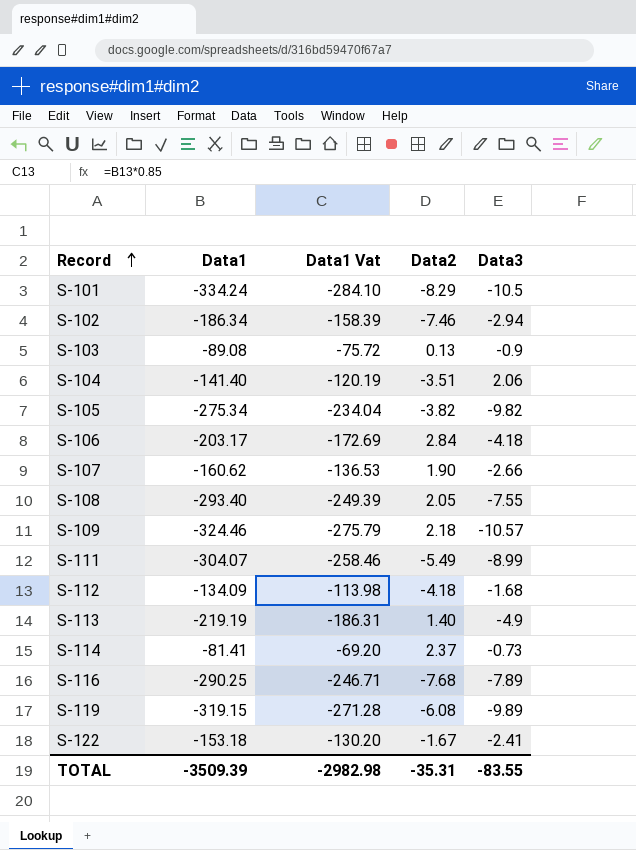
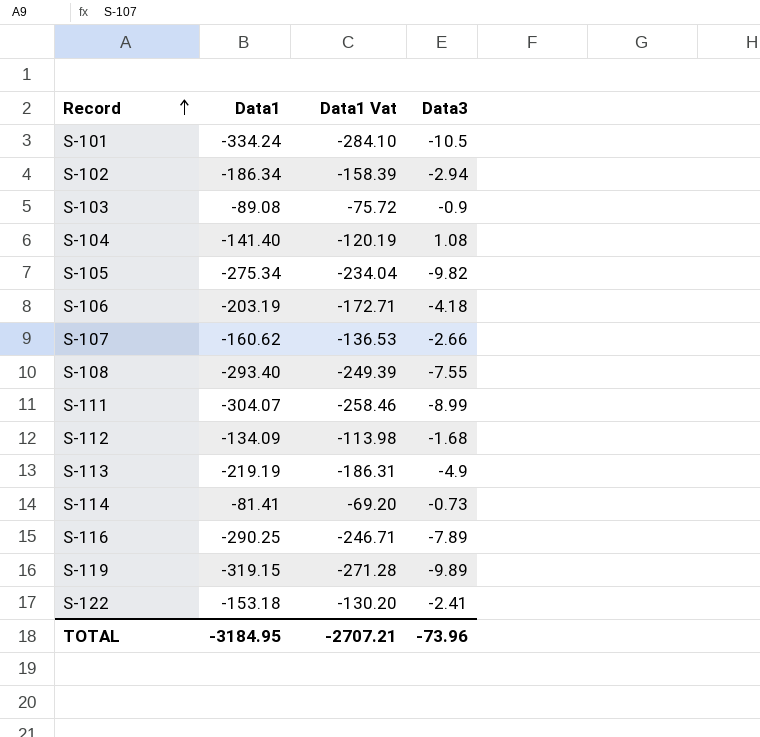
column Data2 | position: 4 -> none
row S-109: -324.46 | -275.79 | 2.18 | -10.57 -> none
S-104 | Data3: 2.06 -> 1.08
S-106 | Data1: -203.17 -> -203.19
S-106 | Data1 Vat: -172.69 -> -172.71
TOTAL | Data1: -3509.39 -> -3184.95
TOTAL | Data1 Vat: -2982.98 -> -2707.21
TOTAL | Data3: -83.55 -> -73.96

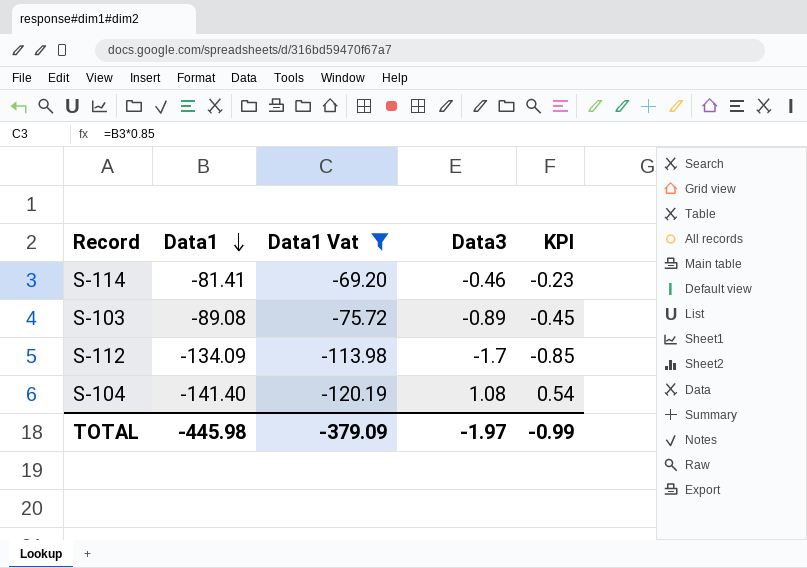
filter: none -> Data1 Vat >= -120.19
row order: Record ascending -> Data1 descending
column KPI | formula: none -> [Data3] * 0.5
S-114 | Data3: -0.73 -> -0.46
S-103 | Data3: -0.9 -> -0.89
S-112 | Data3: -1.68 -> -1.7
TOTAL | Data1: -3184.95 -> -445.98
TOTAL | Data1 Vat: -2707.21 -> -379.09
TOTAL | Data3: -73.96 -> -1.97

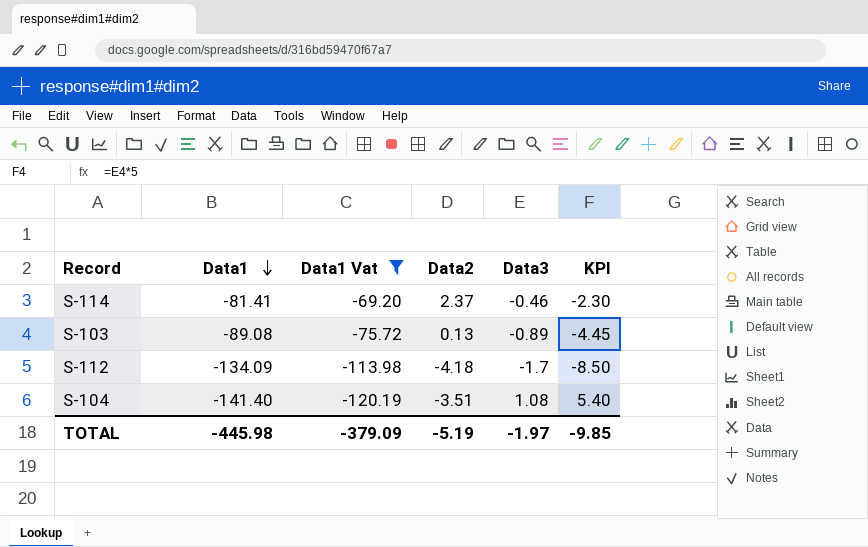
column Data2 | position: none -> 4
column KPI | formula: [Data3] * 0.5 -> [Data3] * 5
TOTAL | KPI: -0.99 -> -9.85

